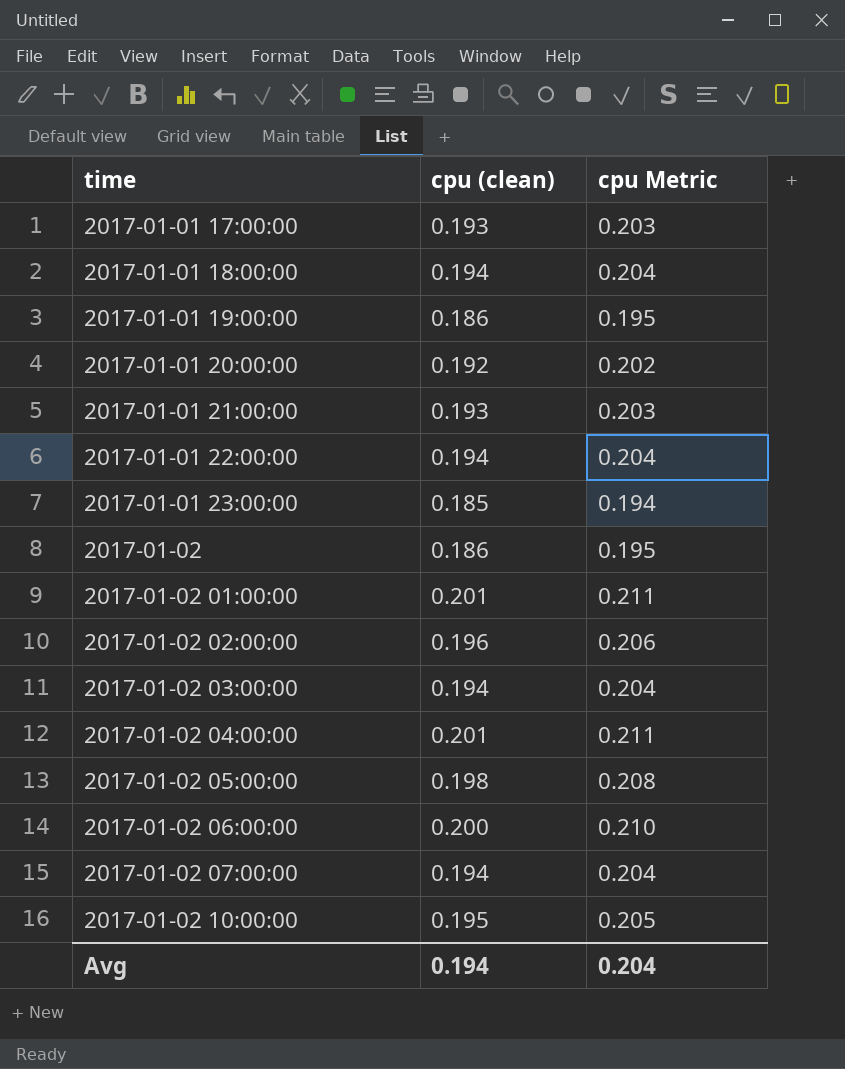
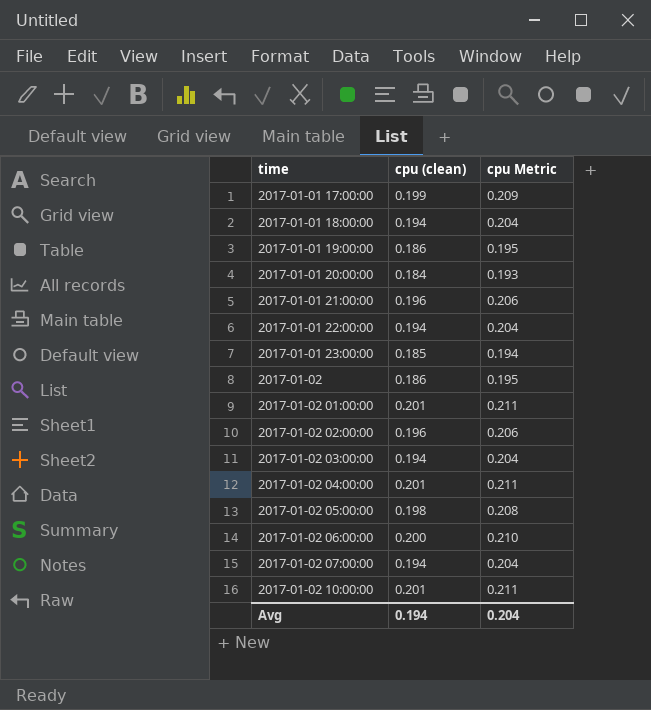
2017-01-01 17:00:00 | cpu (clean): 0.193 -> 0.199
2017-01-01 17:00:00 | cpu Metric: 0.203 -> 0.209
2017-01-01 20:00:00 | cpu (clean): 0.192 -> 0.184
2017-01-01 20:00:00 | cpu Metric: 0.202 -> 0.193
2017-01-01 21:00:00 | cpu (clean): 0.193 -> 0.196
2017-01-01 21:00:00 | cpu Metric: 0.203 -> 0.206
2017-01-02 10:00:00 | cpu (clean): 0.195 -> 0.201
2017-01-02 10:00:00 | cpu Metric: 0.205 -> 0.211

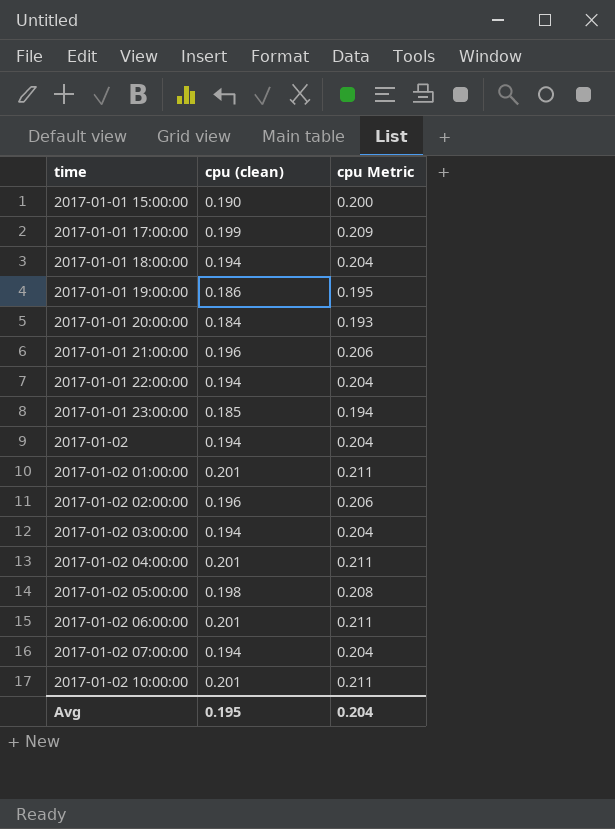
row 2017-01-01 15:00:00: none -> 0.190 | 0.200
2017-01-02 | cpu (clean): 0.186 -> 0.194
2017-01-02 | cpu Metric: 0.195 -> 0.204
2017-01-02 06:00:00 | cpu (clean): 0.200 -> 0.201
2017-01-02 06:00:00 | cpu Metric: 0.210 -> 0.211
Avg | cpu (clean): 0.194 -> 0.195

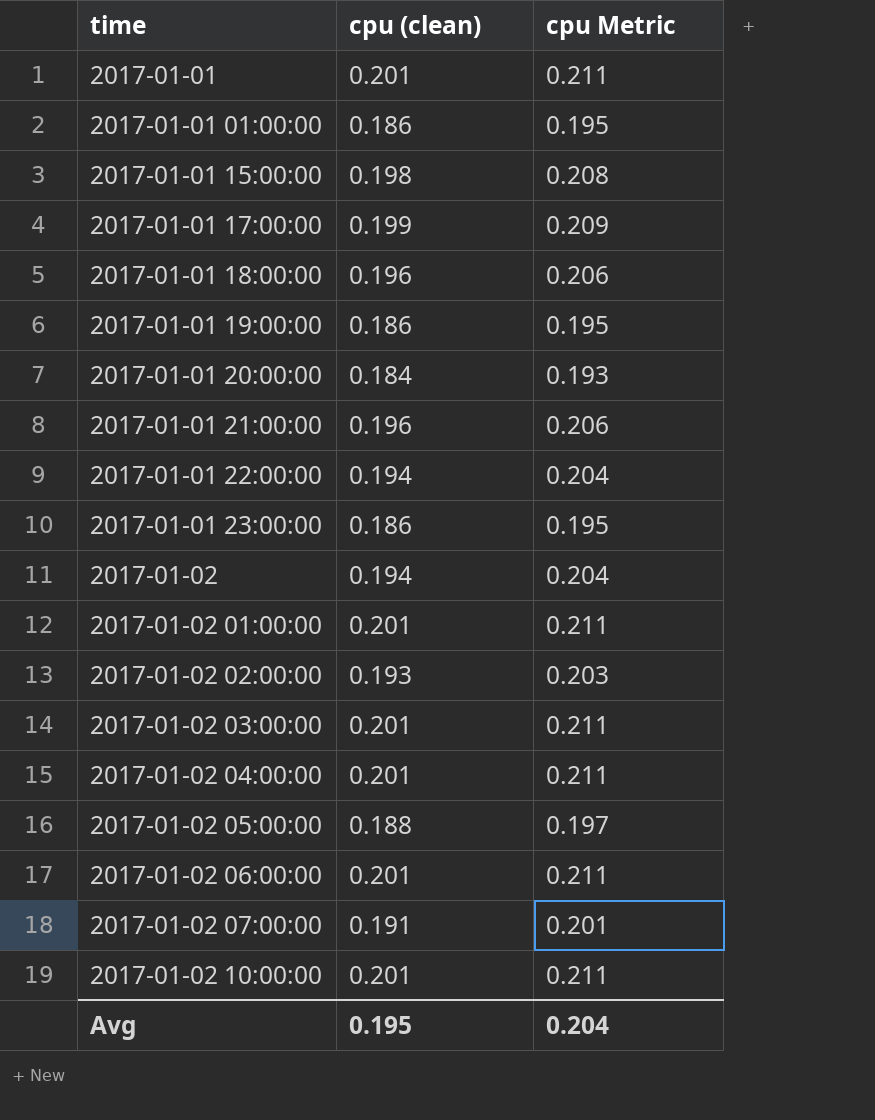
row 2017-01-01: none -> 0.201 | 0.211
row 2017-01-01 01:00:00: none -> 0.186 | 0.195
2017-01-01 15:00:00 | cpu (clean): 0.190 -> 0.198
2017-01-01 15:00:00 | cpu Metric: 0.200 -> 0.208
2017-01-01 18:00:00 | cpu (clean): 0.194 -> 0.196
2017-01-01 18:00:00 | cpu Metric: 0.204 -> 0.206
2017-01-01 23:00:00 | cpu (clean): 0.185 -> 0.186
2017-01-01 23:00:00 | cpu Metric: 0.194 -> 0.195
2017-01-02 02:00:00 | cpu (clean): 0.196 -> 0.193
2017-01-02 02:00:00 | cpu Metric: 0.206 -> 0.203
2017-01-02 03:00:00 | cpu (clean): 0.194 -> 0.201
2017-01-02 03:00:00 | cpu Metric: 0.204 -> 0.211
2017-01-02 05:00:00 | cpu (clean): 0.198 -> 0.188
2017-01-02 05:00:00 | cpu Metric: 0.208 -> 0.197
2017-01-02 07:00:00 | cpu (clean): 0.194 -> 0.191
2017-01-02 07:00:00 | cpu Metric: 0.204 -> 0.201

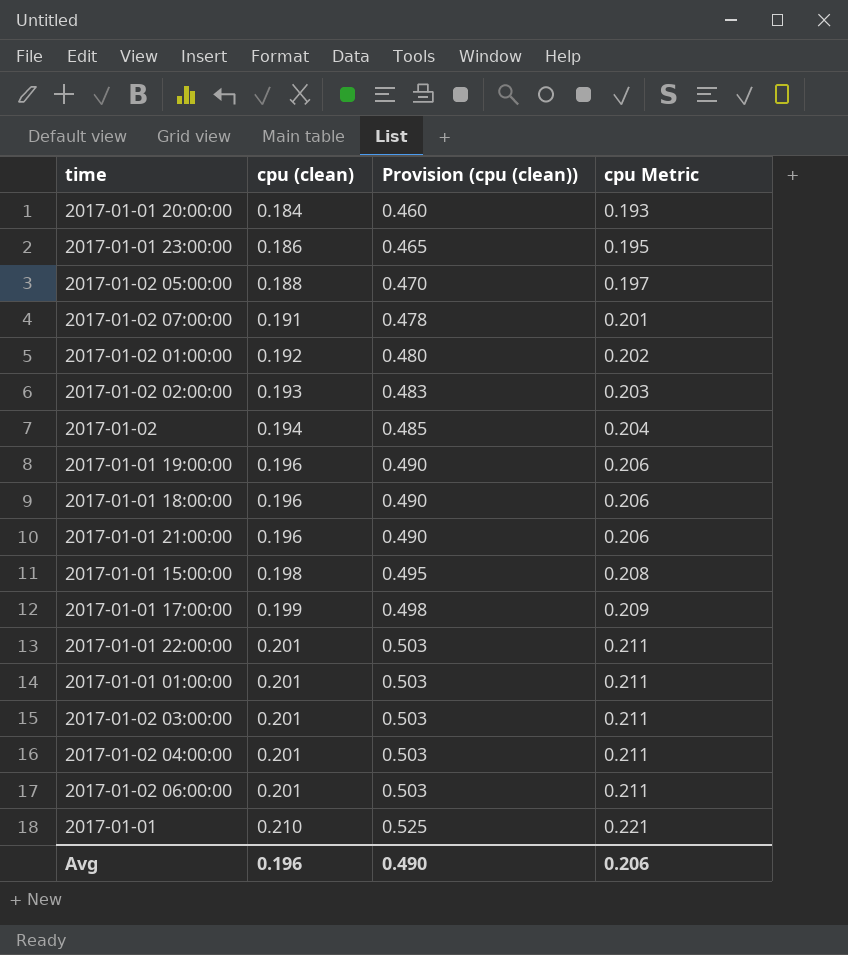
row order: time ascending -> cpu (clean) ascending
column Provision (cpu (clean)) | formula: none -> [cpu (clean)] * 2.5
row 2017-01-02 10:00:00: 0.201 | 0.211 -> none
2017-01-02 01:00:00 | cpu (clean): 0.201 -> 0.192
2017-01-02 01:00:00 | cpu Metric: 0.211 -> 0.202
2017-01-01 19:00:00 | cpu (clean): 0.186 -> 0.196
2017-01-01 19:00:00 | cpu Metric: 0.195 -> 0.206
2017-01-01 22:00:00 | cpu (clean): 0.194 -> 0.201
2017-01-01 22:00:00 | cpu Metric: 0.204 -> 0.211
2017-01-01 01:00:00 | cpu (clean): 0.186 -> 0.201
2017-01-01 01:00:00 | cpu Metric: 0.195 -> 0.211
2017-01-01 | cpu (clean): 0.201 -> 0.210
2017-01-01 | cpu Metric: 0.211 -> 0.221
Avg | cpu (clean): 0.195 -> 0.196
Avg | cpu Metric: 0.204 -> 0.206

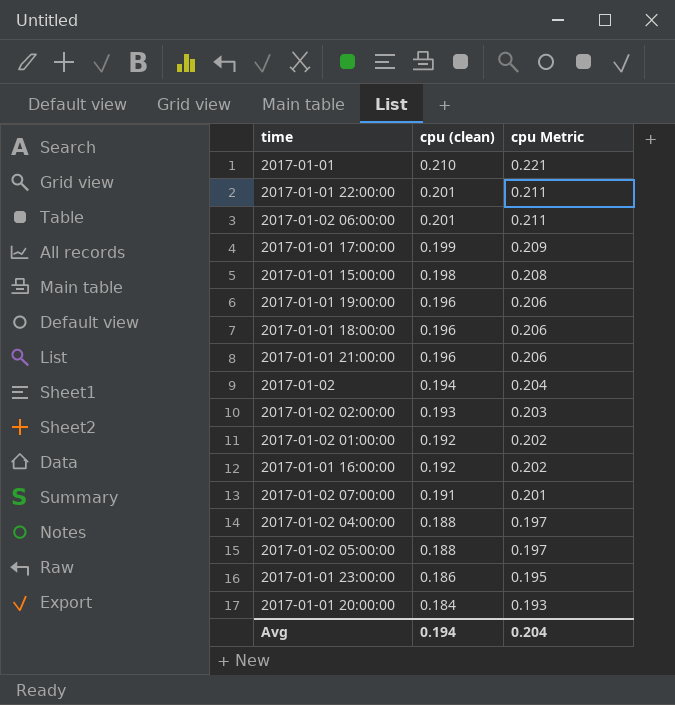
row order: cpu (clean) ascending -> cpu (clean) descending
column Provision (cpu (clean)) | formula: [cpu (clean)] * 2.5 -> none
row 2017-01-01 01:00:00: 0.201 | 0.503 | 0.211 -> none
row 2017-01-02 03:00:00: 0.201 | 0.503 | 0.211 -> none
row 2017-01-01 16:00:00: none -> 0.192 | 0.202
2017-01-02 04:00:00 | cpu (clean): 0.201 -> 0.188
2017-01-02 04:00:00 | cpu Metric: 0.211 -> 0.197
Avg | cpu (clean): 0.196 -> 0.194
Avg | cpu Metric: 0.206 -> 0.204

